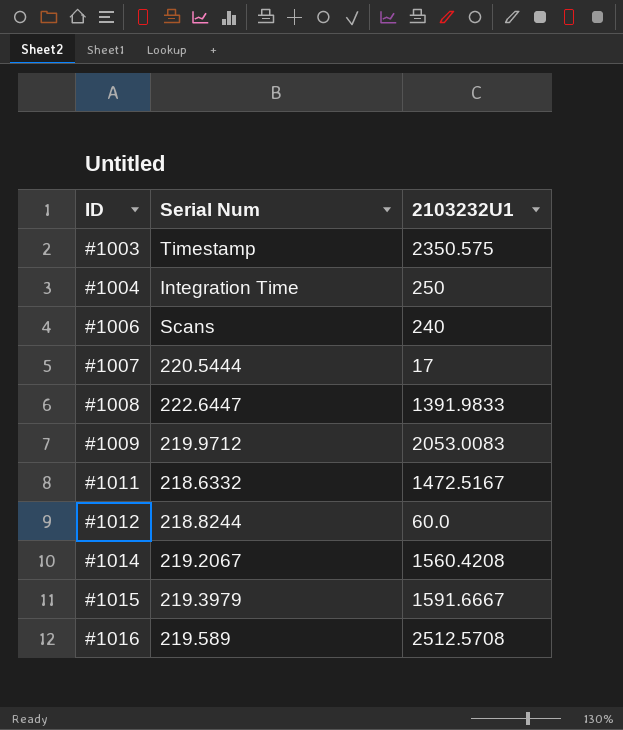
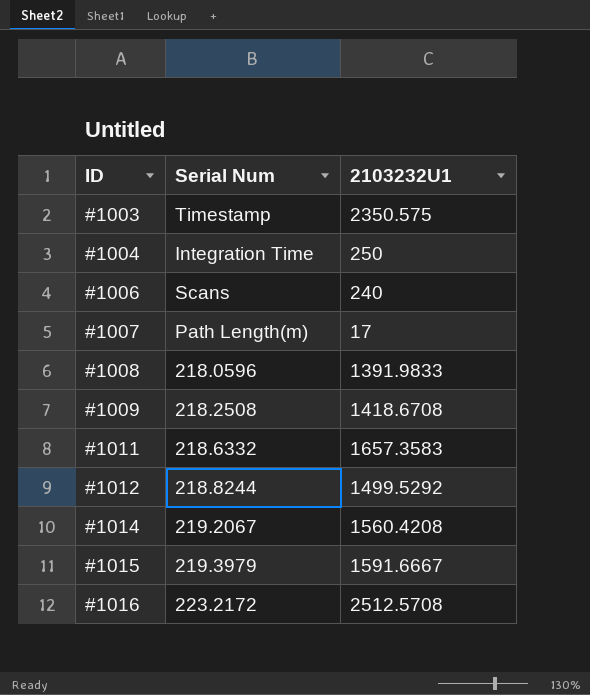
#1007 | Serial Num: 220.5444 -> Path Length(m)
#1008 | Serial Num: 222.6447 -> 218.0596
#1009 | Serial Num: 219.9712 -> 218.2508
#1009 | 2103232U1: 2053.0083 -> 1418.6708
#1011 | 2103232U1: 1472.5167 -> 1657.3583
#1012 | 2103232U1: 60.0 -> 1499.5292
#1016 | Serial Num: 219.589 -> 223.2172

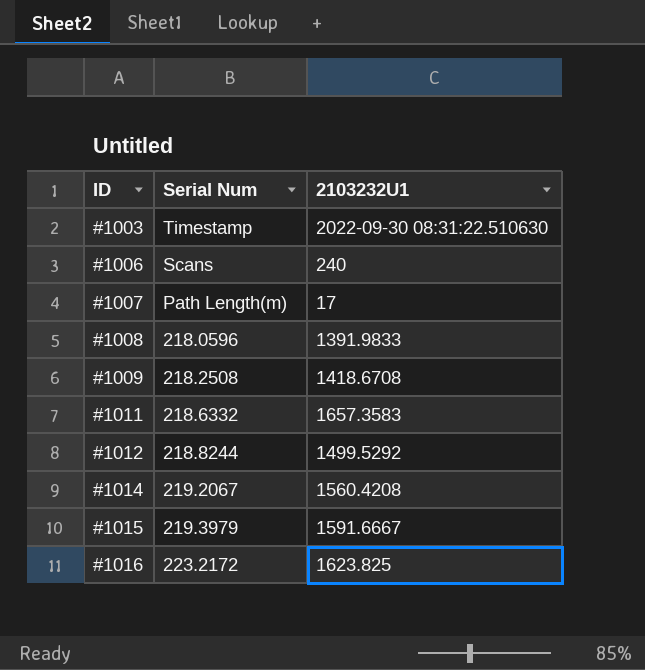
row #1004: Integration Time | 250 -> none
#1003 | 2103232U1: 2350.575 -> 2022-09-30 08:31:22.510630
#1016 | 2103232U1: 2512.5708 -> 1623.825

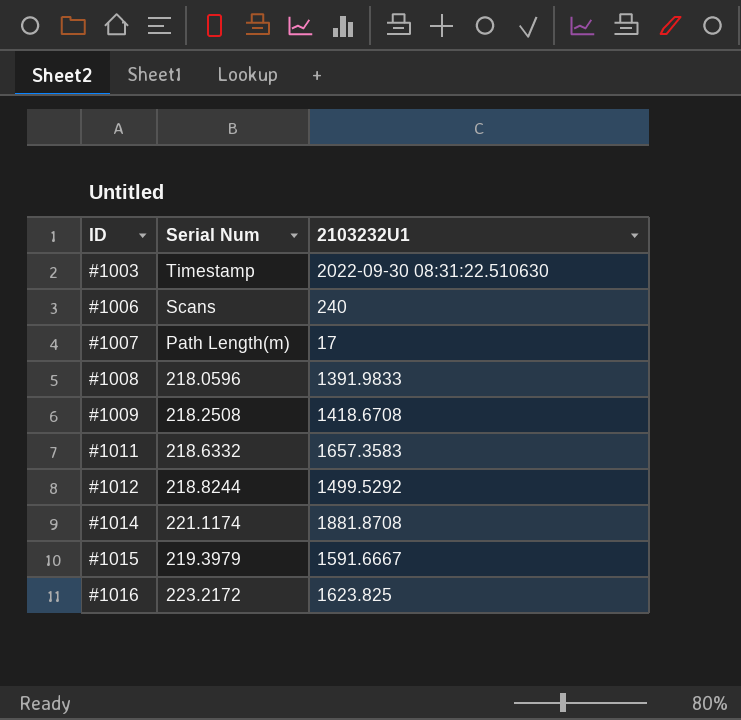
#1014 | Serial Num: 219.2067 -> 221.1174
#1014 | 2103232U1: 1560.4208 -> 1881.8708

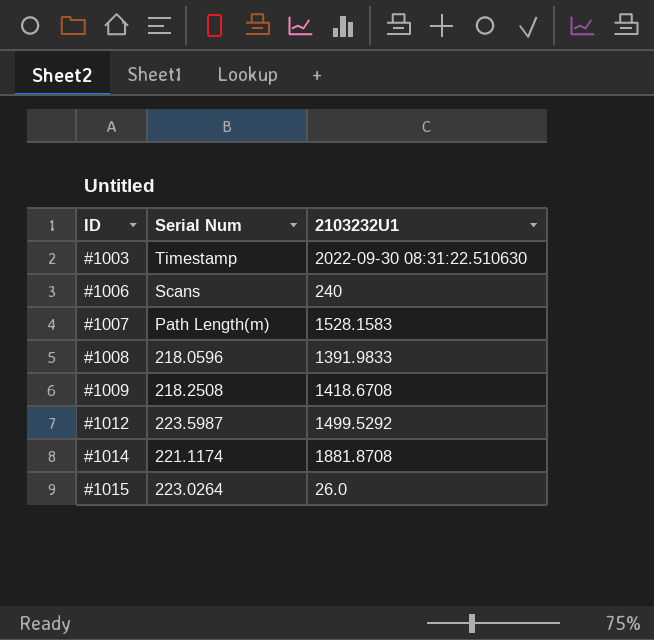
row #1011: 218.6332 | 1657.3583 -> none
row #1016: 223.2172 | 1623.825 -> none
#1007 | 2103232U1: 17 -> 1528.1583
#1012 | Serial Num: 218.8244 -> 223.5987
#1015 | Serial Num: 219.3979 -> 223.0264
#1015 | 2103232U1: 1591.6667 -> 26.0

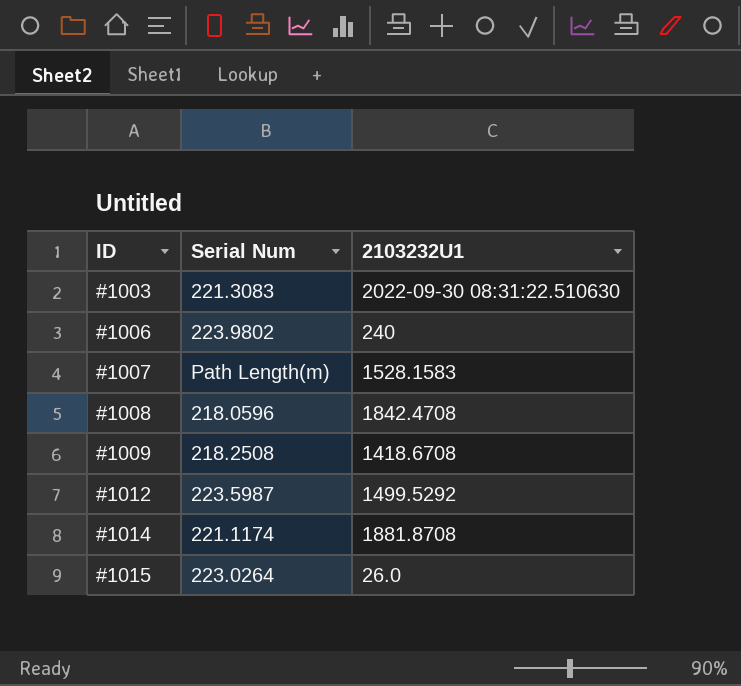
#1003 | Serial Num: Timestamp -> 221.3083
#1006 | Serial Num: Scans -> 223.9802
#1008 | 2103232U1: 1391.9833 -> 1842.4708

